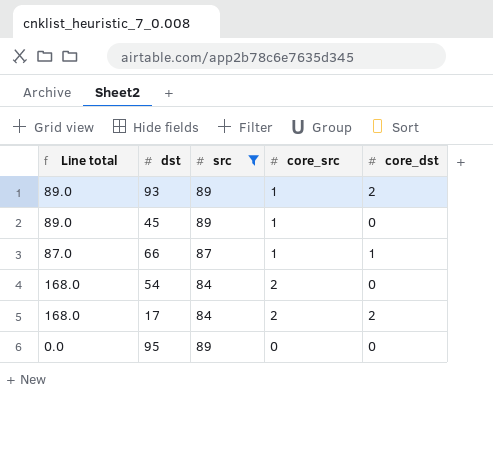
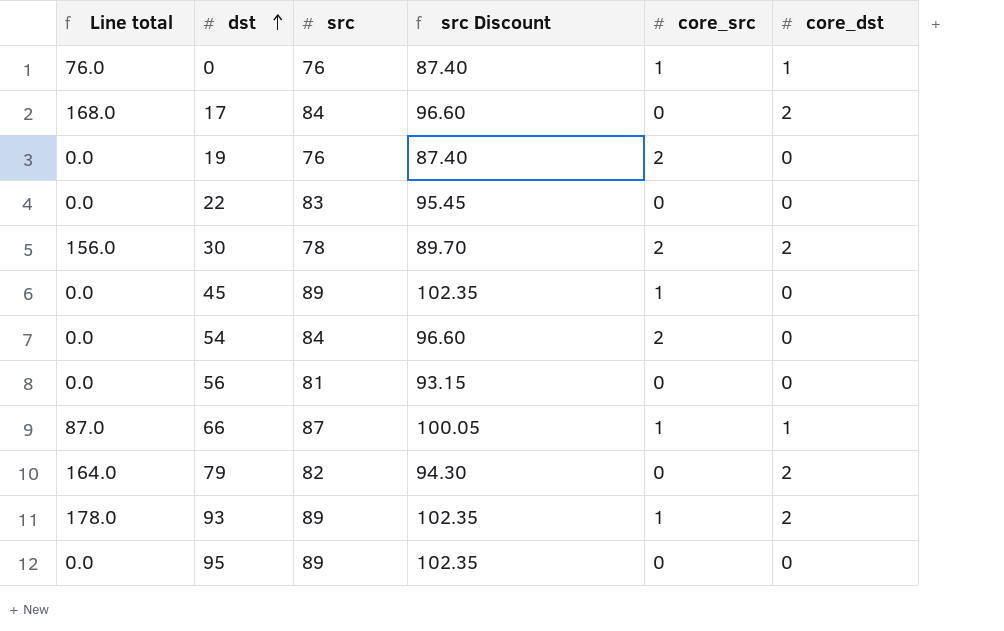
filter: src >= 84 -> none
row order: none -> dst ascending
column Line total | formula: [src] * [core_src] -> [src] * [core_dst]
column src Discount | formula: none -> [src] * 1.15
17 | core_src: 2 -> 0

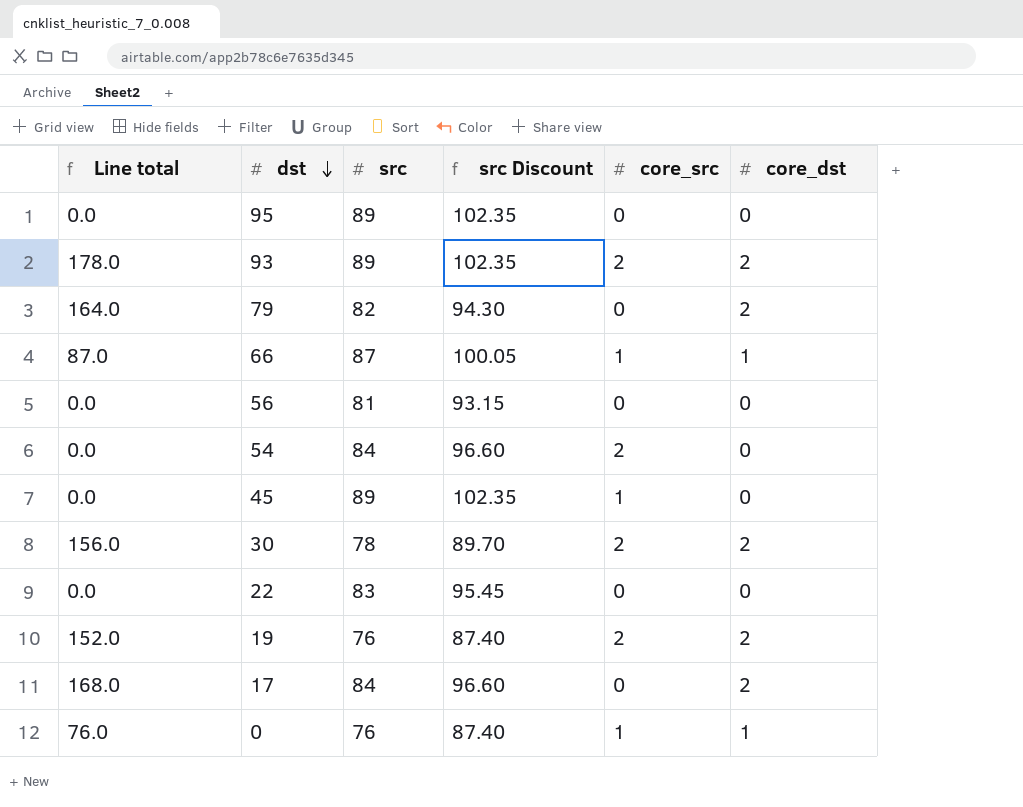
row order: dst ascending -> dst descending
93 | core_src: 1 -> 2
19 | Line total: 0.0 -> 152.0
19 | core_dst: 0 -> 2

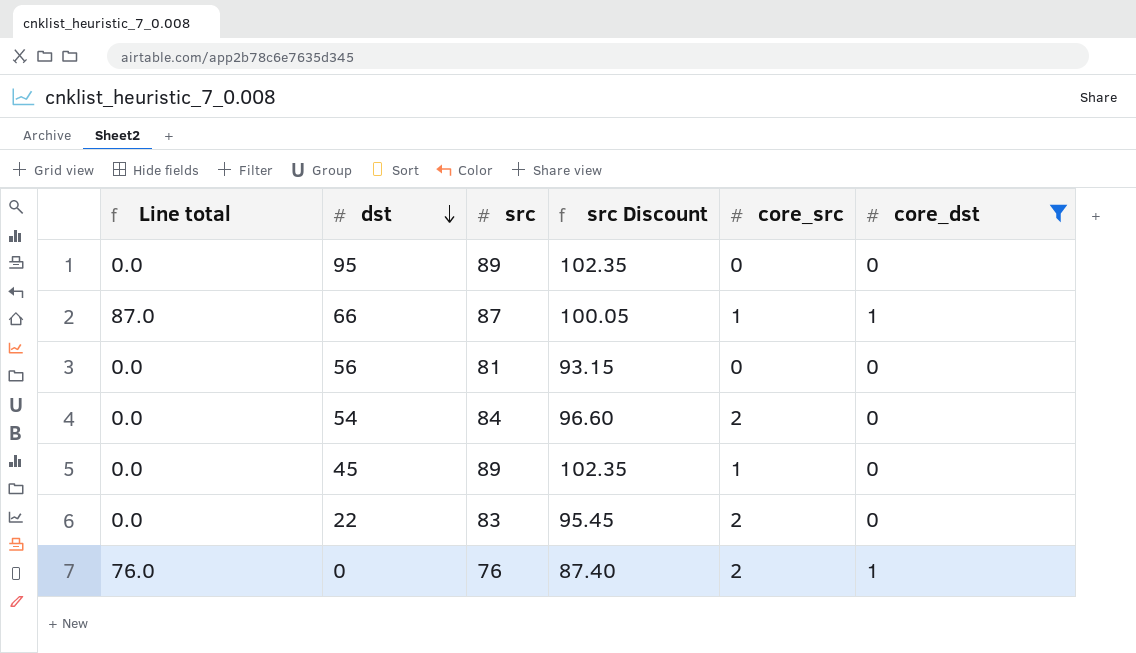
filter: none -> core_dst != 2
22 | core_src: 0 -> 2
0 | core_src: 1 -> 2

